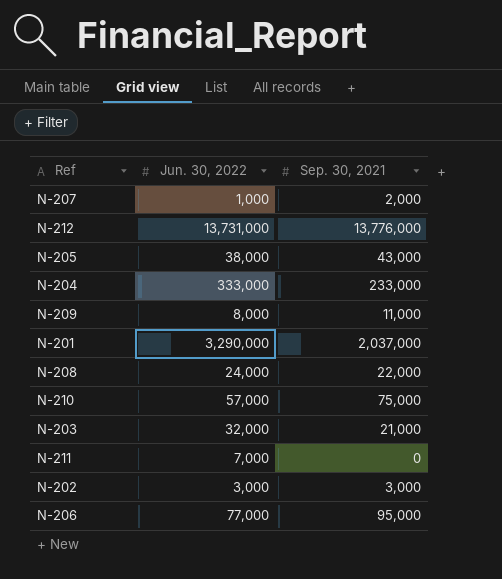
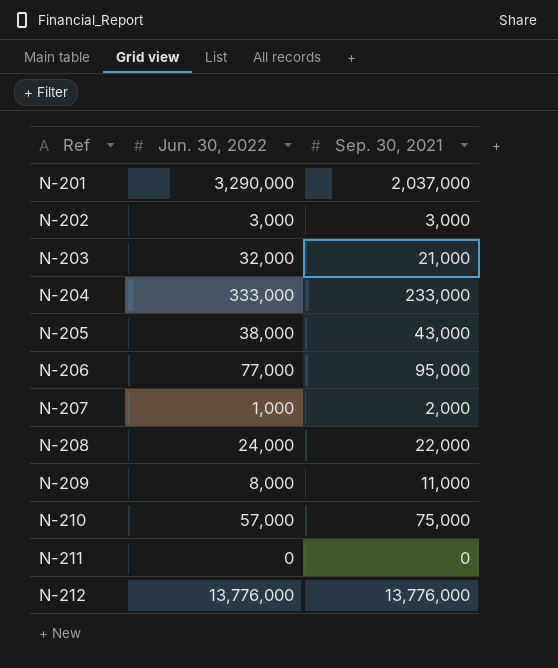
row order: none -> Ref ascending
N-211 | Jun. 30, 2022: 7,000 -> 0
N-212 | Jun. 30, 2022: 13,731,000 -> 13,776,000

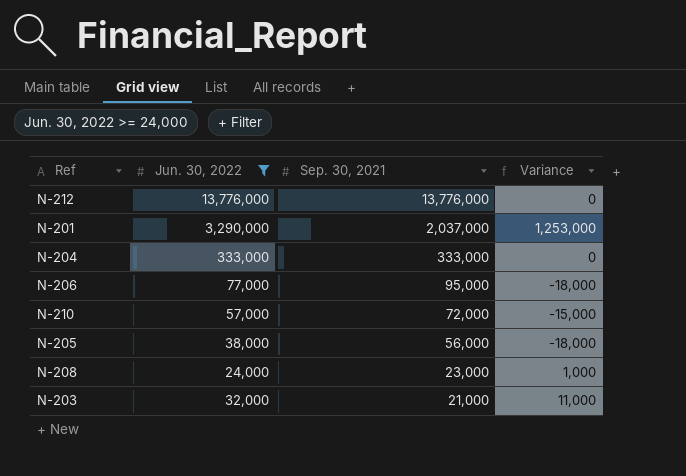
filter: none -> Jun. 30, 2022 >= 24,000
row order: Ref ascending -> Sep. 30, 2021 descending
column Variance | formula: none -> [Jun. 30, 2022] - [Sep. 30, 2021]
N-204 | Sep. 30, 2021: 233,000 -> 333,000
N-210 | Sep. 30, 2021: 75,000 -> 72,000
N-205 | Sep. 30, 2021: 43,000 -> 56,000
N-208 | Sep. 30, 2021: 22,000 -> 23,000

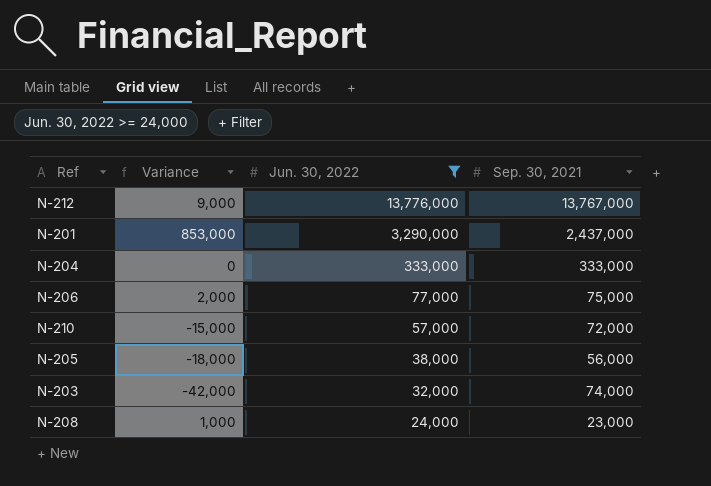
row order: Sep. 30, 2021 descending -> Jun. 30, 2022 descending
column Variance | position: 4 -> 2
N-212 | Variance: 0 -> 9,000
N-212 | Sep. 30, 2021: 13,776,000 -> 13,767,000
N-201 | Variance: 1,253,000 -> 853,000
N-201 | Sep. 30, 2021: 2,037,000 -> 2,437,000
N-206 | Variance: -18,000 -> 2,000
N-206 | Sep. 30, 2021: 95,000 -> 75,000
N-203 | Variance: 11,000 -> -42,000
N-203 | Sep. 30, 2021: 21,000 -> 74,000

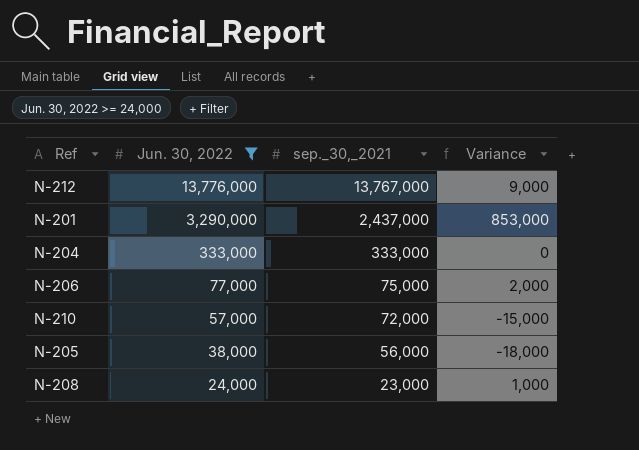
column name: Sep. 30, 2021 -> sep._30,_2021
column Variance | position: 2 -> 4
row N-203: -42,000 | 32,000 | 74,000 -> none

